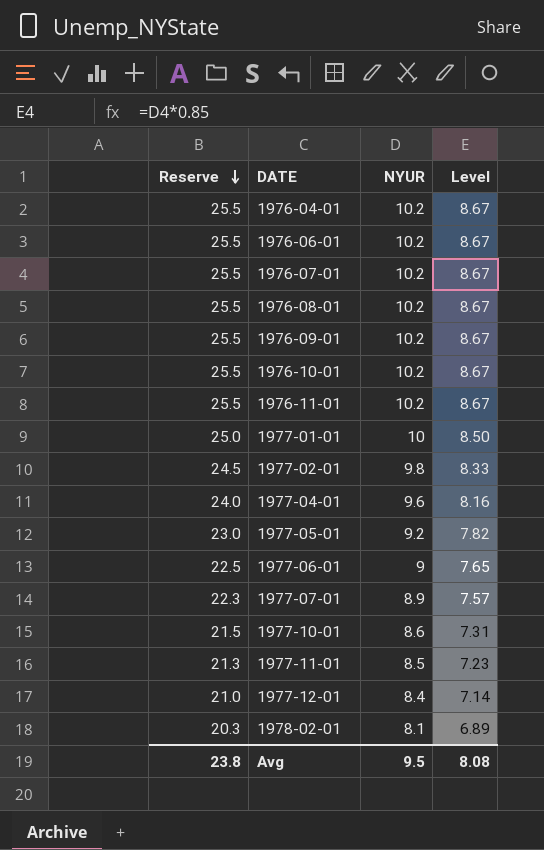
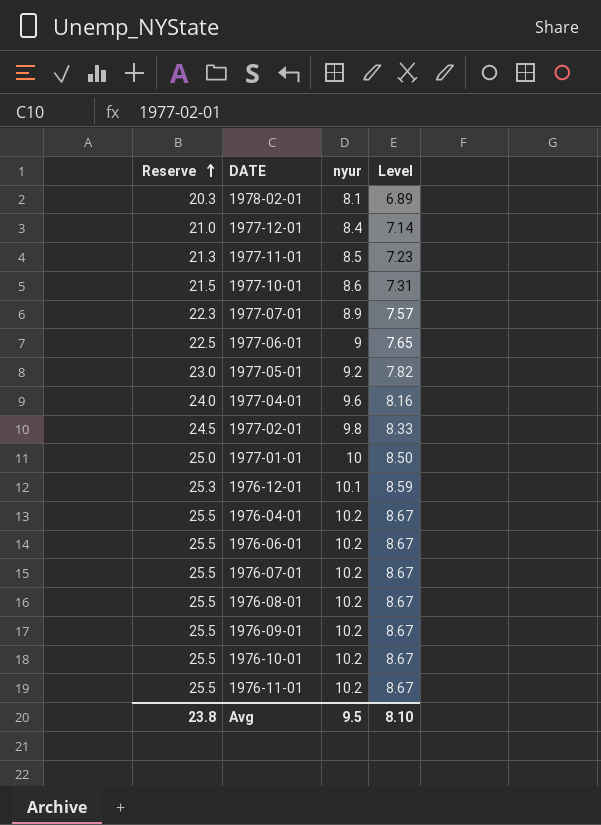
row order: Reserve descending -> Reserve ascending
column name: NYUR -> nyur
row 1976-12-01: none -> 25.3 | 10.1 | 8.59
Avg | Level: 8.08 -> 8.10

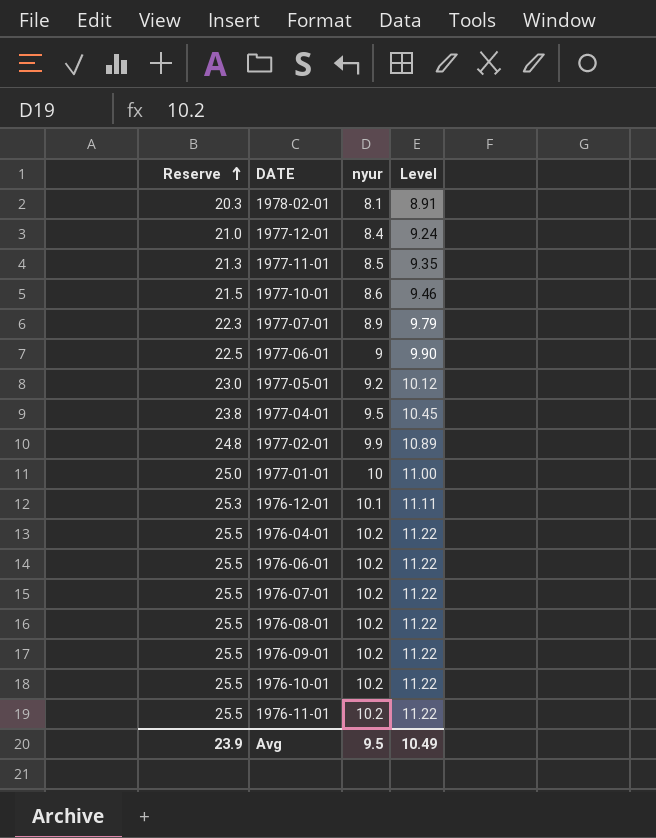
column Level | formula: [nyur] * 0.85 -> [nyur] * 1.1
1977-04-01 | Reserve: 24.0 -> 23.8
1977-04-01 | nyur: 9.6 -> 9.5
1977-02-01 | Reserve: 24.5 -> 24.8
1977-02-01 | nyur: 9.8 -> 9.9
Avg | Reserve: 23.8 -> 23.9
Avg | Level: 8.10 -> 10.49

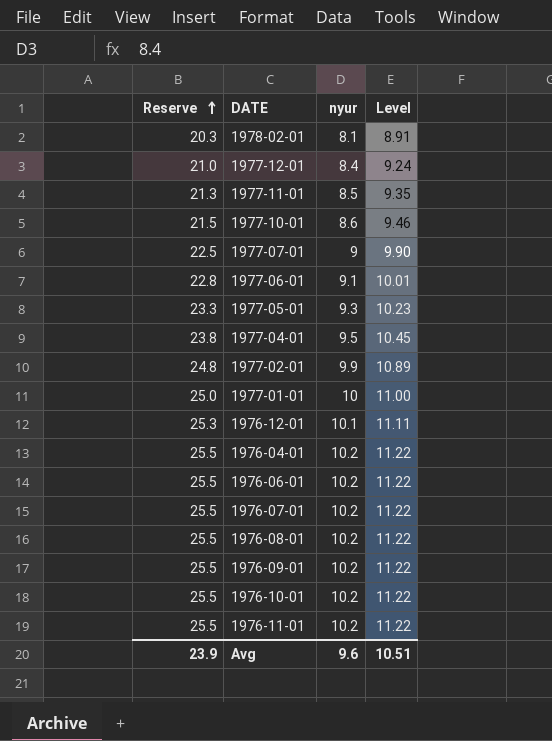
1977-07-01 | Reserve: 22.3 -> 22.5
1977-07-01 | nyur: 8.9 -> 9
1977-07-01 | Level: 9.79 -> 9.90
1977-06-01 | Reserve: 22.5 -> 22.8
1977-06-01 | nyur: 9 -> 9.1
1977-06-01 | Level: 9.90 -> 10.01
1977-05-01 | Reserve: 23.0 -> 23.3
1977-05-01 | nyur: 9.2 -> 9.3
1977-05-01 | Level: 10.12 -> 10.23
Avg | nyur: 9.5 -> 9.6
Avg | Level: 10.49 -> 10.51

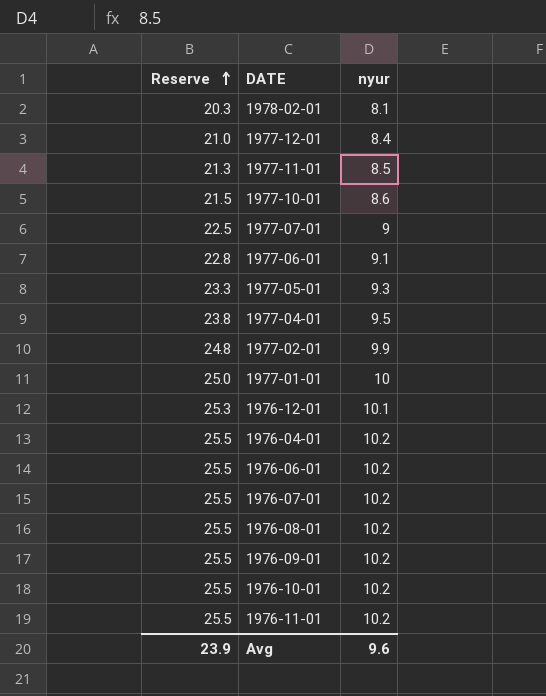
column Level | formula: [nyur] * 1.1 -> none

